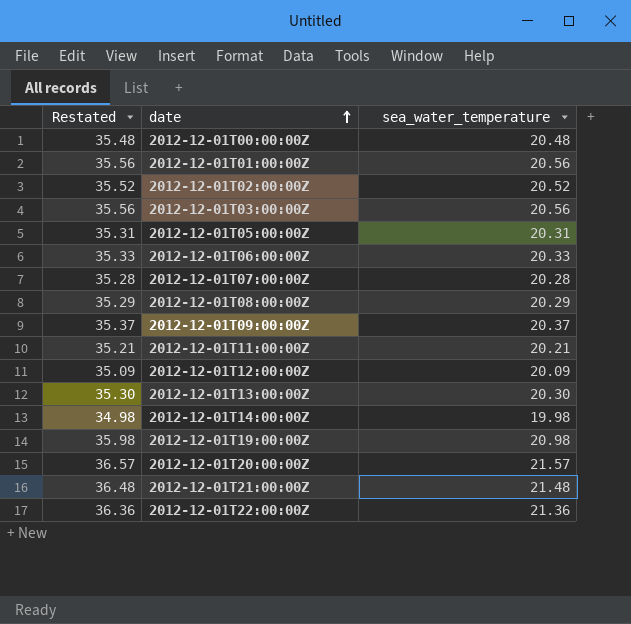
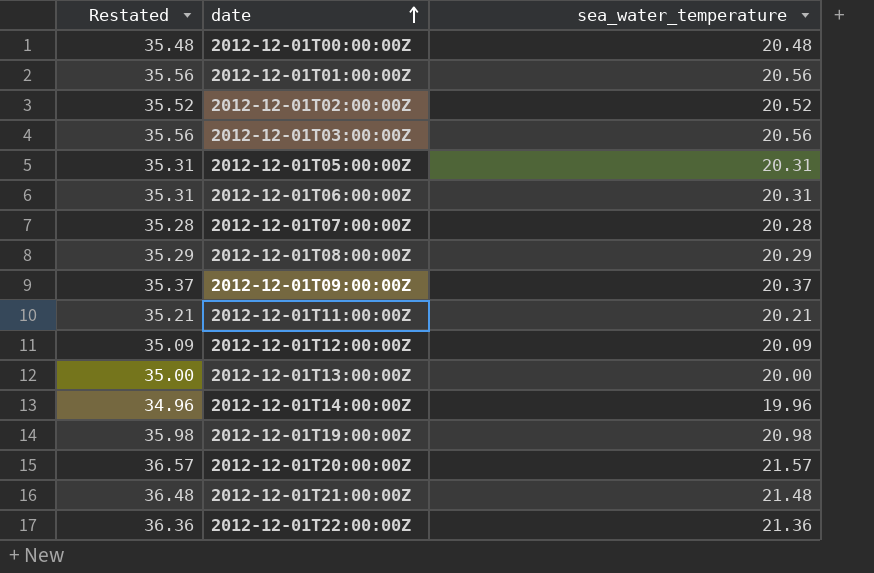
2012-12-01T06:00:00Z | Restated: 35.33 -> 35.31
2012-12-01T06:00:00Z | sea_water_temperature: 20.33 -> 20.31
2012-12-01T13:00:00Z | Restated: 35.30 -> 35.00
2012-12-01T13:00:00Z | sea_water_temperature: 20.30 -> 20.00
2012-12-01T14:00:00Z | Restated: 34.98 -> 34.96
2012-12-01T14:00:00Z | sea_water_temperature: 19.98 -> 19.96

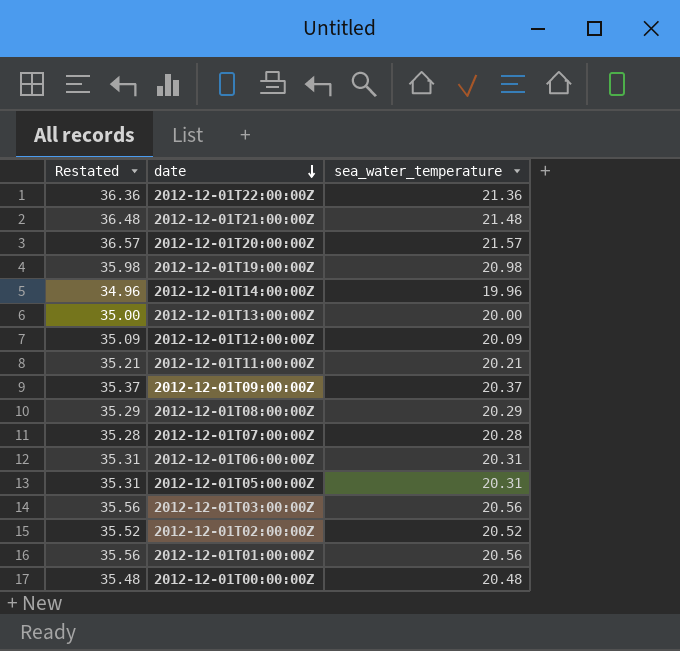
row order: date ascending -> date descending

